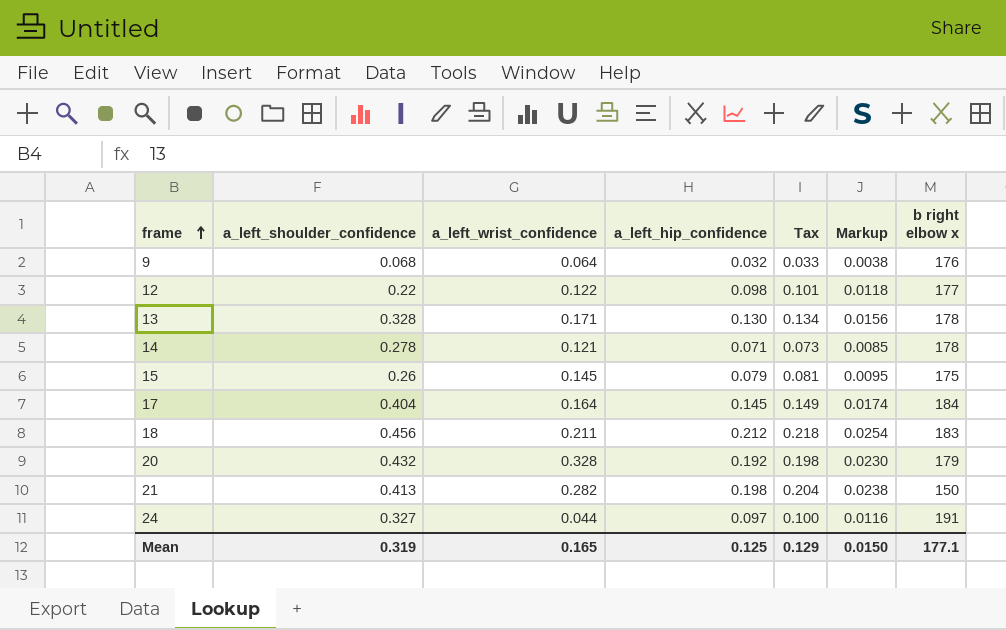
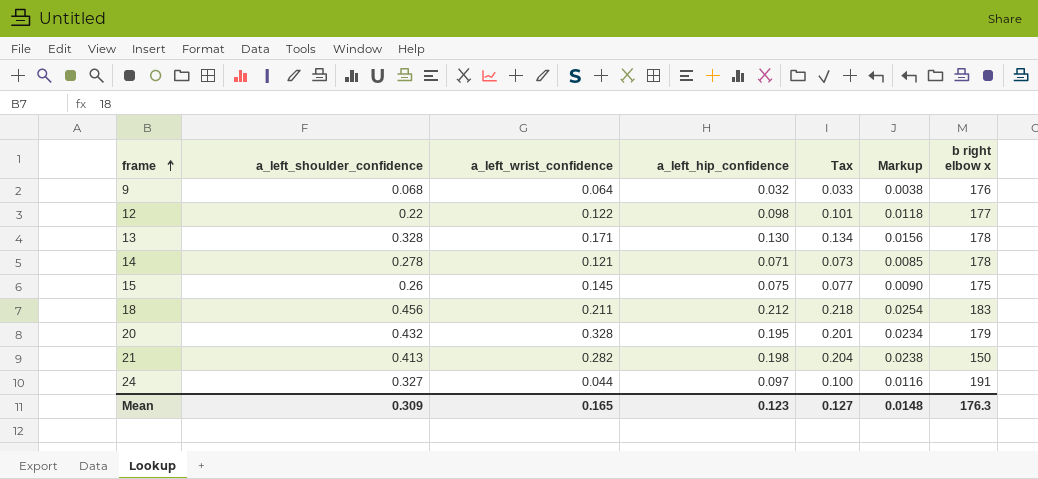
row 17: 0.404 | 0.164 | 0.145 | 0.149 | 0.0174 | 184 -> none
15 | a_left_hip_confidence: 0.079 -> 0.075
15 | Tax: 0.081 -> 0.077
15 | Markup: 0.0095 -> 0.0090
20 | a_left_hip_confidence: 0.192 -> 0.195
20 | Tax: 0.198 -> 0.201
20 | Markup: 0.0230 -> 0.0234
Mean | a_left_shoulder_confidence: 0.319 -> 0.309
Mean | a_left_hip_confidence: 0.125 -> 0.123
Mean | Tax: 0.129 -> 0.127
Mean | Markup: 0.0150 -> 0.0148
Mean | b right elbow x: 177.1 -> 176.3

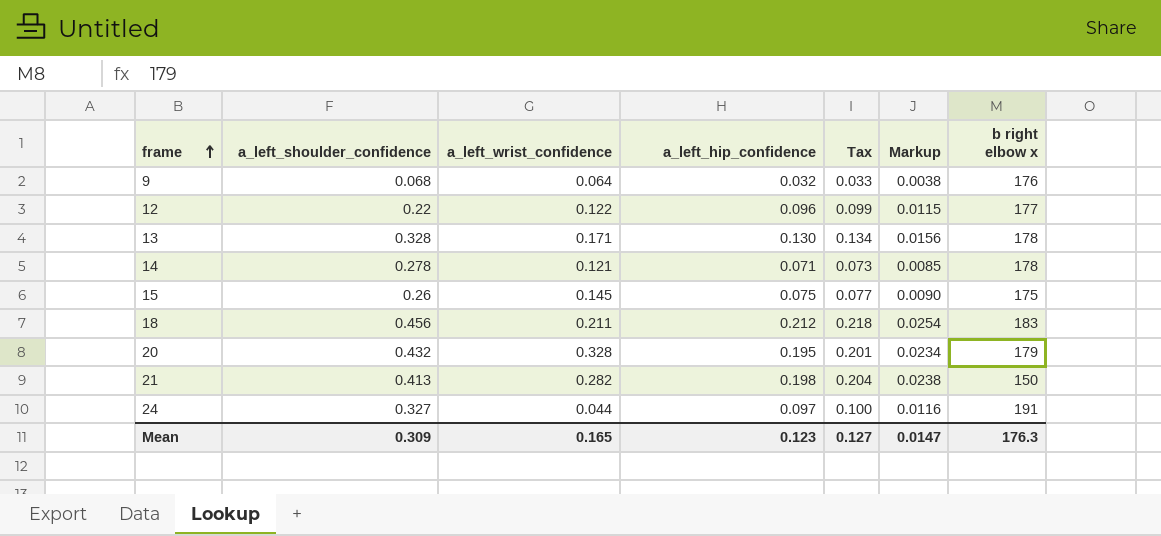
12 | a_left_hip_confidence: 0.098 -> 0.096
12 | Tax: 0.101 -> 0.099
12 | Markup: 0.0118 -> 0.0115
Mean | Markup: 0.0148 -> 0.0147

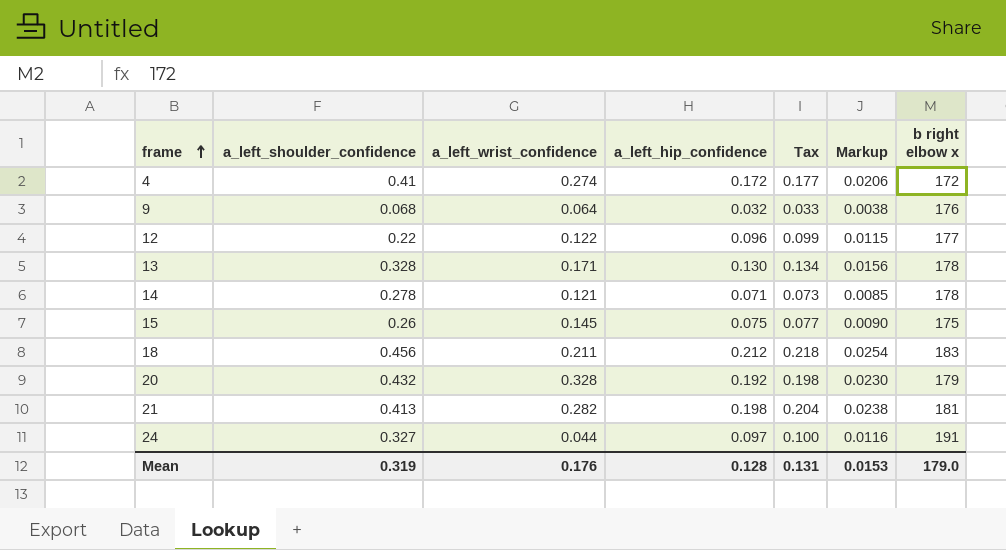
row 4: none -> 0.41 | 0.274 | 0.172 | 0.177 | 0.0206 | 172
20 | a_left_hip_confidence: 0.195 -> 0.192
20 | Tax: 0.201 -> 0.198
20 | Markup: 0.0234 -> 0.0230
21 | b right elbow x: 150 -> 181
Mean | a_left_shoulder_confidence: 0.309 -> 0.319
Mean | a_left_wrist_confidence: 0.165 -> 0.176
Mean | a_left_hip_confidence: 0.123 -> 0.128
Mean | Tax: 0.127 -> 0.131
Mean | Markup: 0.0147 -> 0.0153
Mean | b right elbow x: 176.3 -> 179.0

